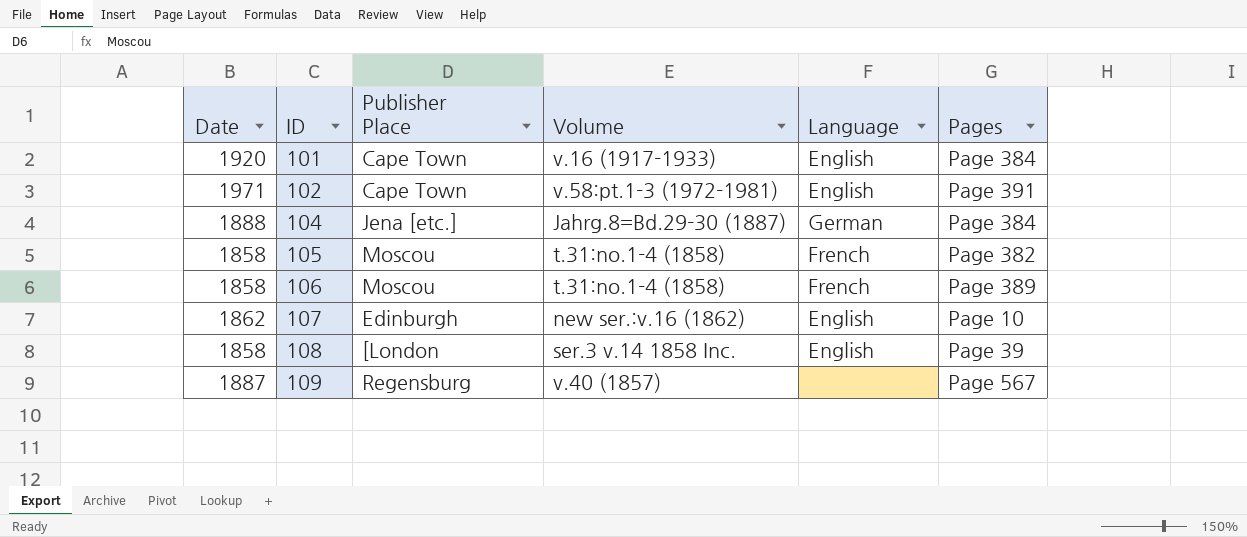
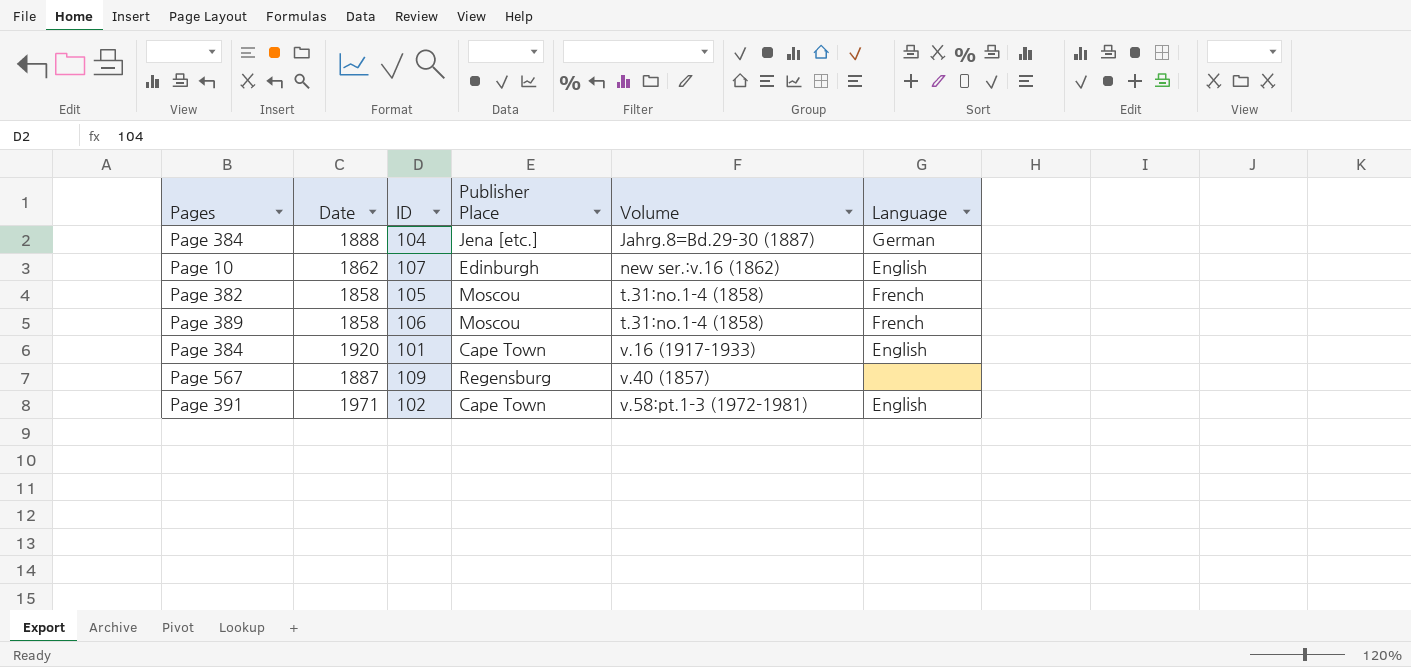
row order: ID ascending -> Volume ascending
column Pages | position: 6 -> 1
row 108: 1858 | [London | ser.3 v.14 1858 Inc. | English | Page 39 -> none

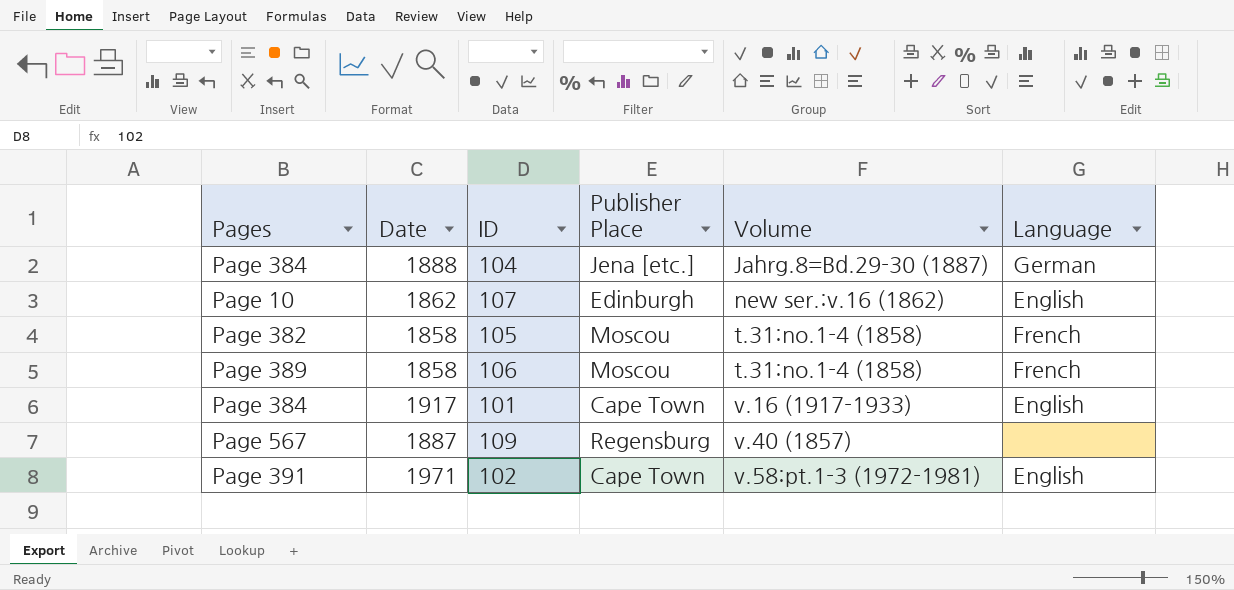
101 | Date: 1920 -> 1917

